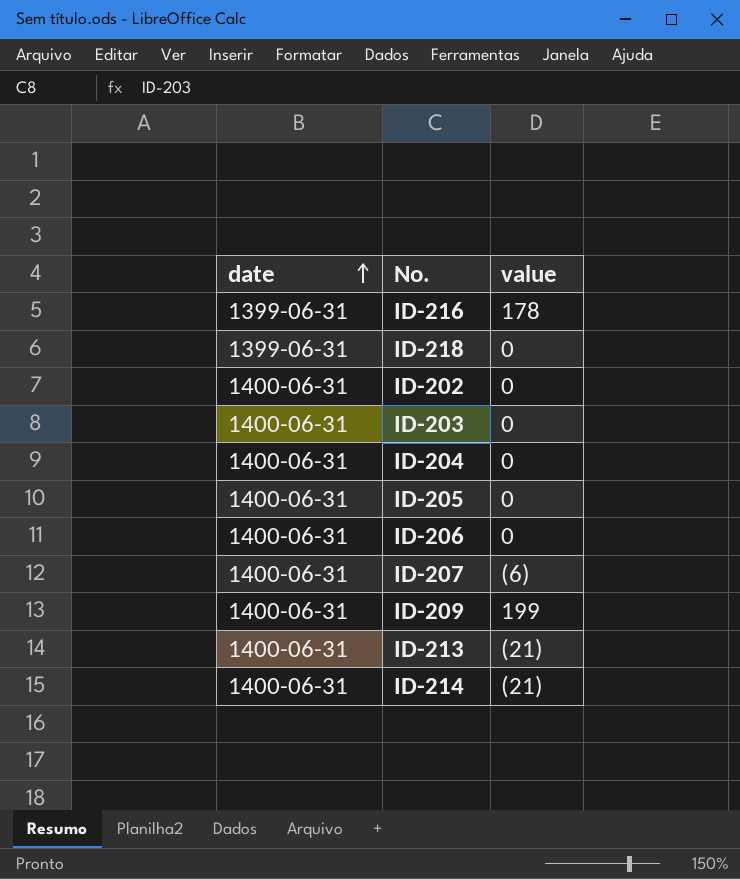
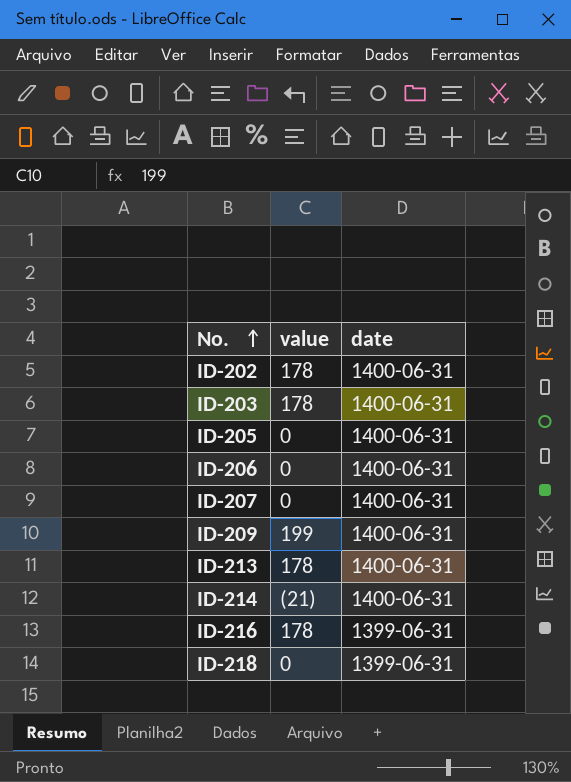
row order: date ascending -> No. ascending
column date | position: 1 -> 3
row ID-204: 1400-06-31 | 0 -> none
ID-202 | value: 0 -> 178
ID-203 | value: 0 -> 178
ID-207 | value: (6) -> 0
ID-213 | value: (21) -> 178

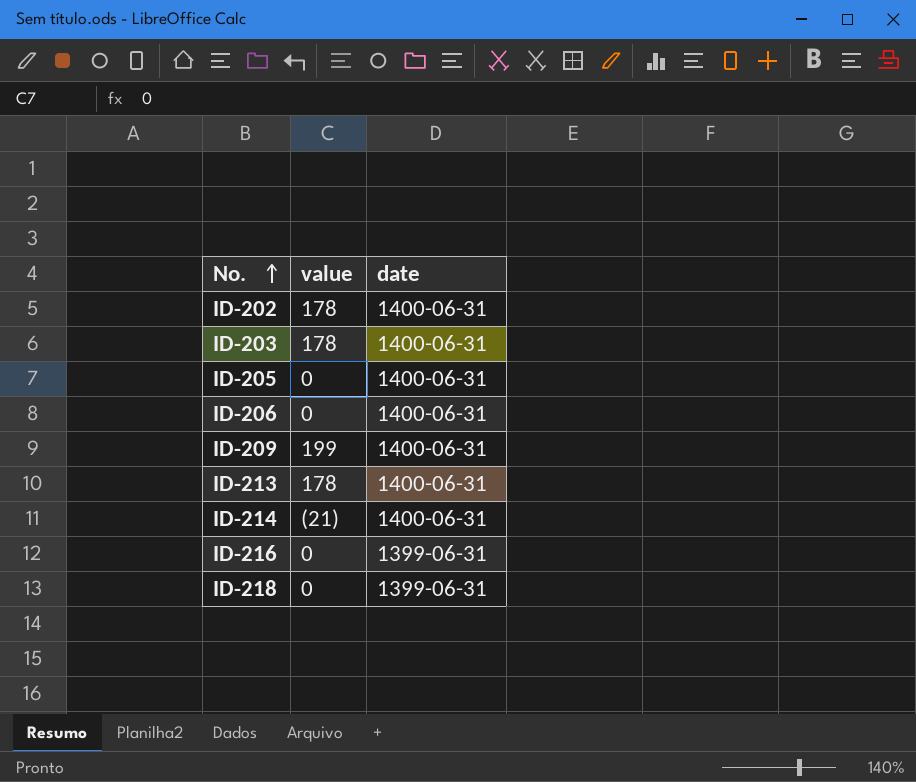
row ID-207: 0 | 1400-06-31 -> none
ID-216 | value: 178 -> 0

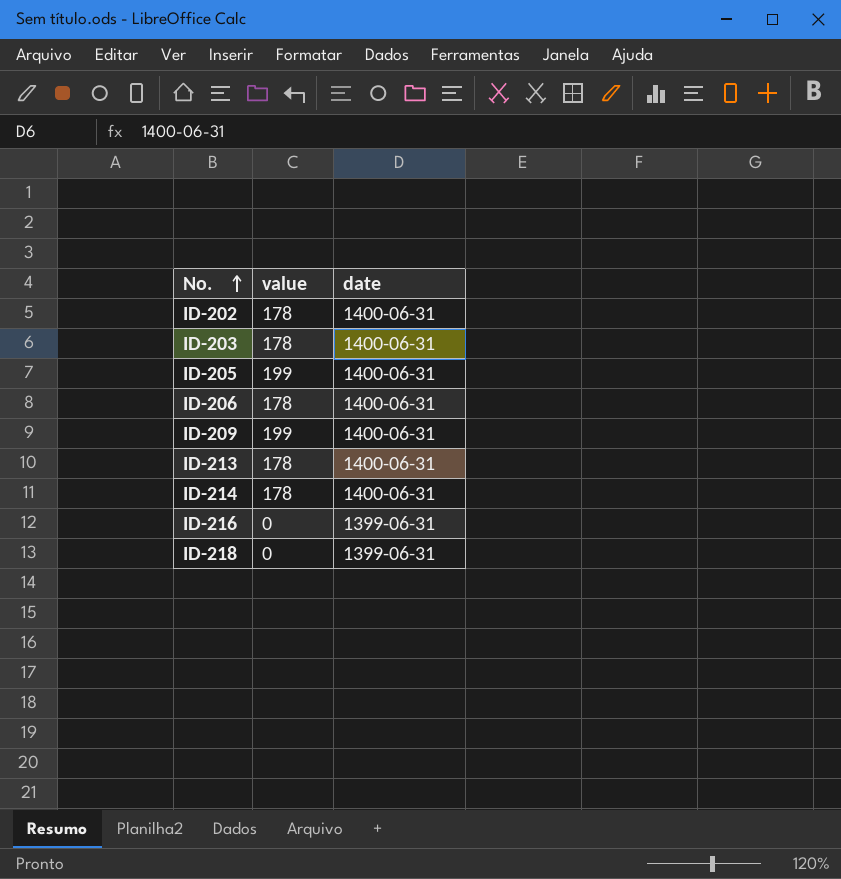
ID-205 | value: 0 -> 199
ID-206 | value: 0 -> 178
ID-214 | value: (21) -> 178

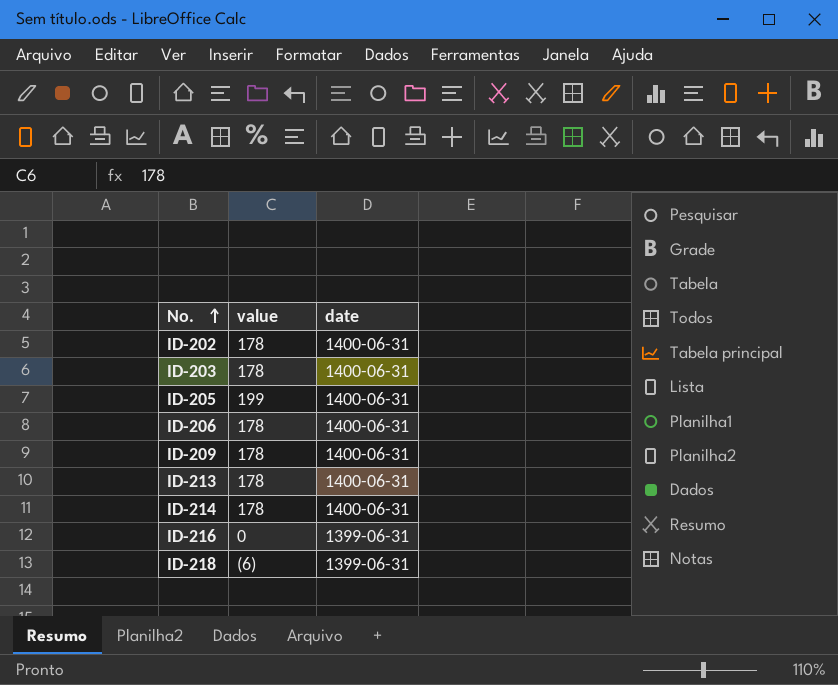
ID-209 | value: 199 -> 178
ID-218 | value: 0 -> (6)

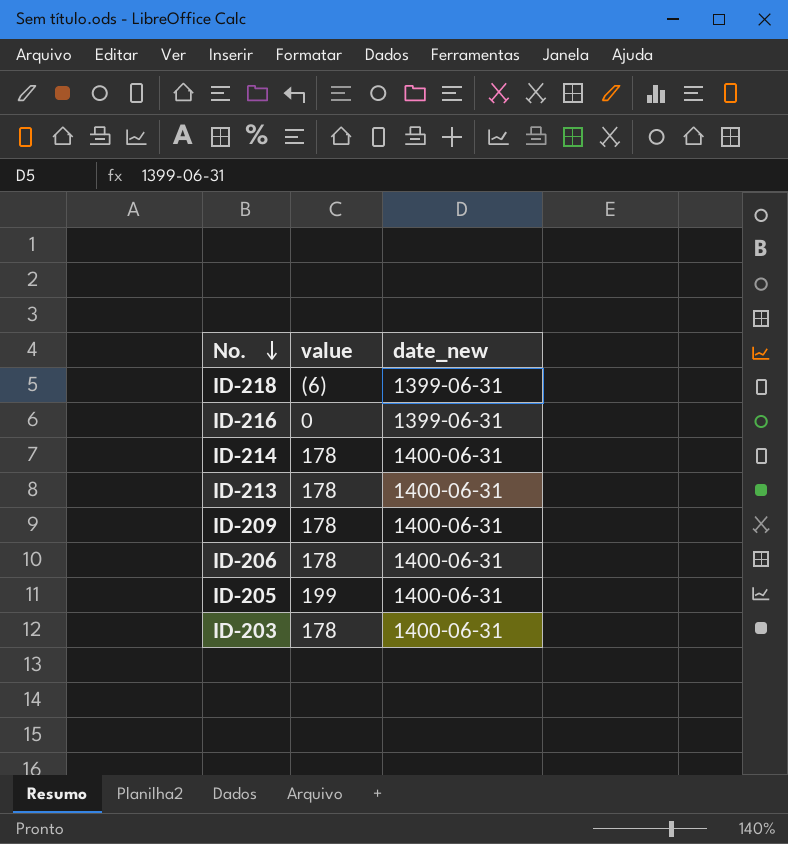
row order: No. ascending -> No. descending
column name: date -> date_new
row ID-202: 178 | 1400-06-31 -> none

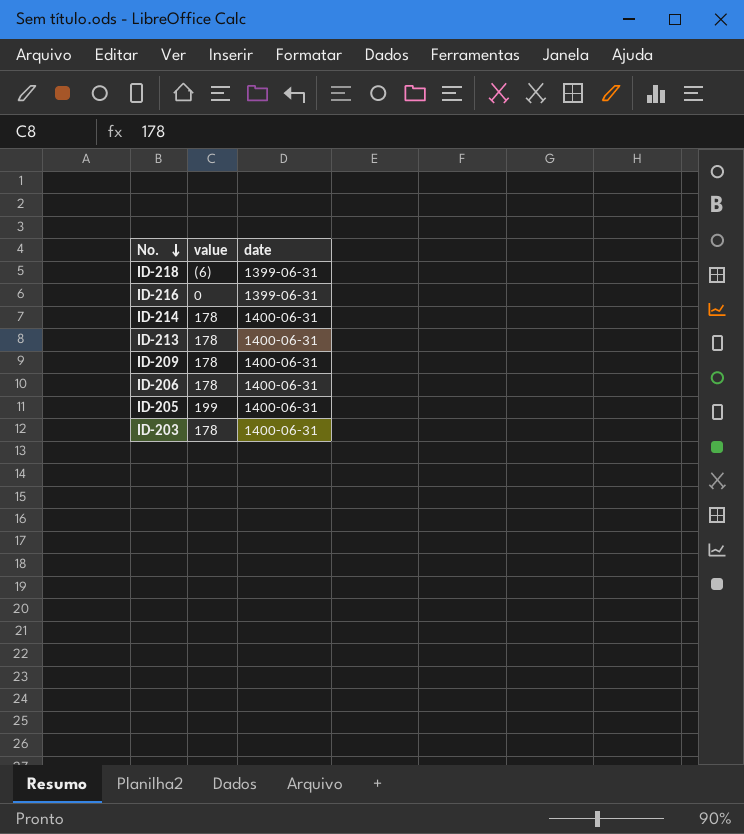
column name: date_new -> date

